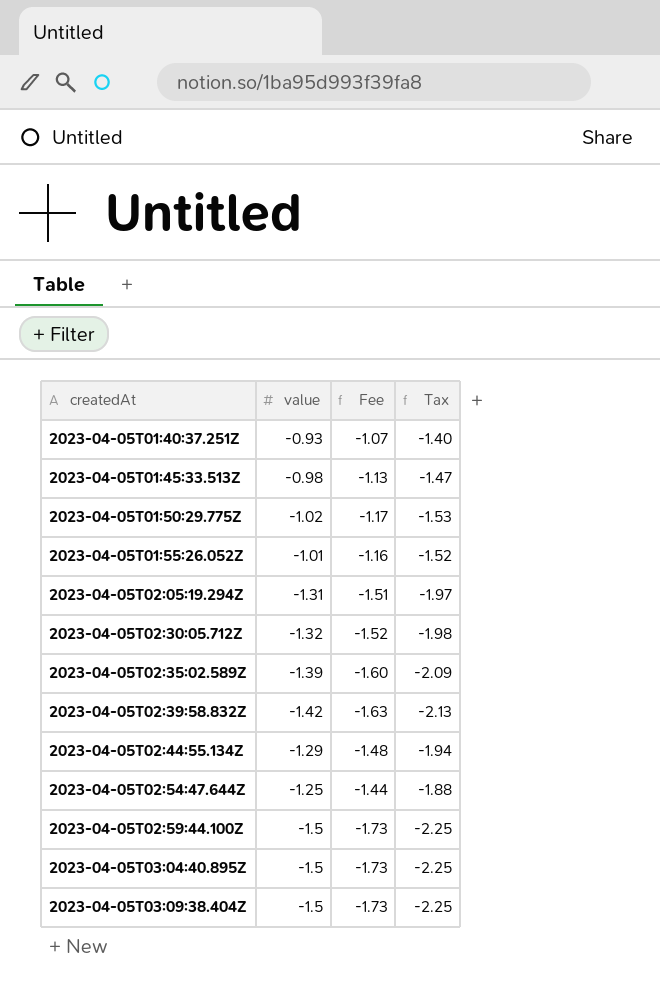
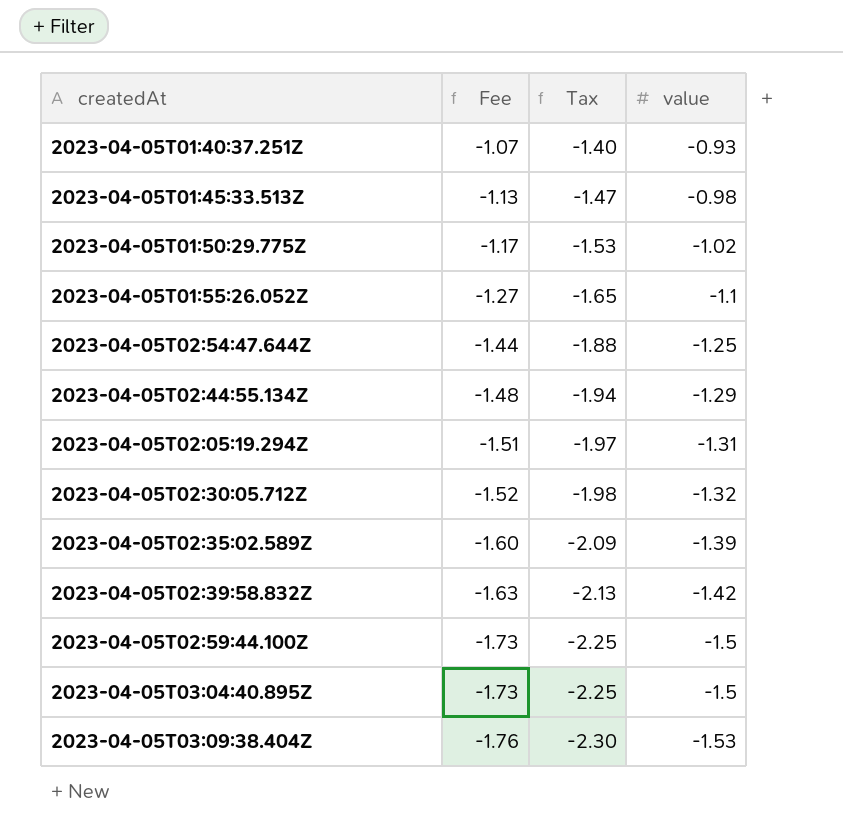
row order: createdAt ascending -> Fee descending
column value | position: 2 -> 4
2023-04-05T01:55:26.052Z | Fee: -1.16 -> -1.27
2023-04-05T01:55:26.052Z | Tax: -1.52 -> -1.65
2023-04-05T01:55:26.052Z | value: -1.01 -> -1.1
2023-04-05T03:09:38.404Z | Fee: -1.73 -> -1.76
2023-04-05T03:09:38.404Z | Tax: -2.25 -> -2.30
2023-04-05T03:09:38.404Z | value: -1.5 -> -1.53

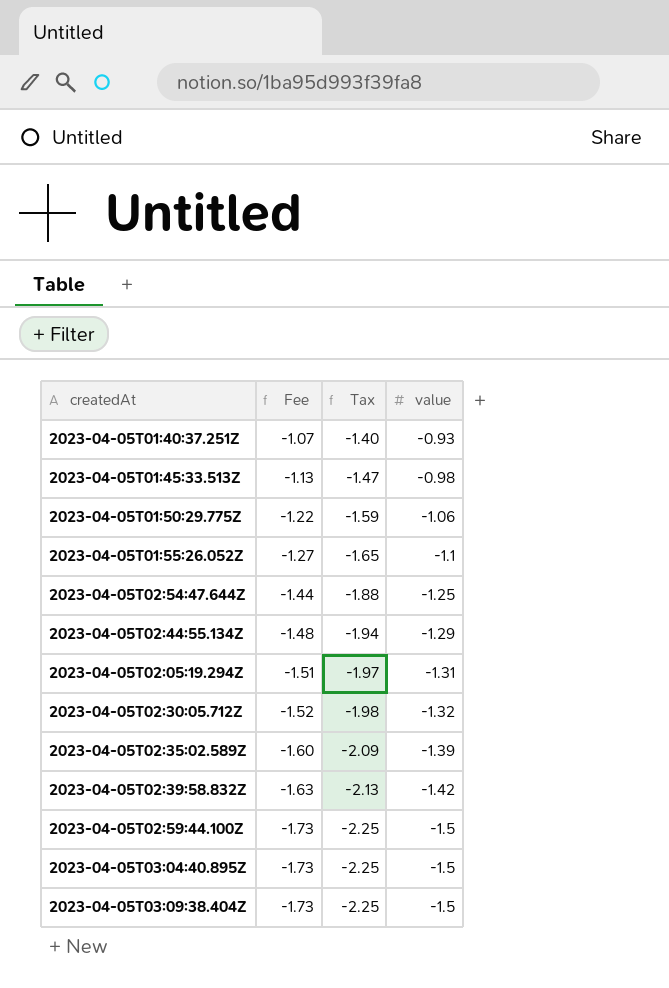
2023-04-05T01:50:29.775Z | Fee: -1.17 -> -1.22
2023-04-05T01:50:29.775Z | Tax: -1.53 -> -1.59
2023-04-05T01:50:29.775Z | value: -1.02 -> -1.06
2023-04-05T03:09:38.404Z | Fee: -1.76 -> -1.73
2023-04-05T03:09:38.404Z | Tax: -2.30 -> -2.25
2023-04-05T03:09:38.404Z | value: -1.53 -> -1.5

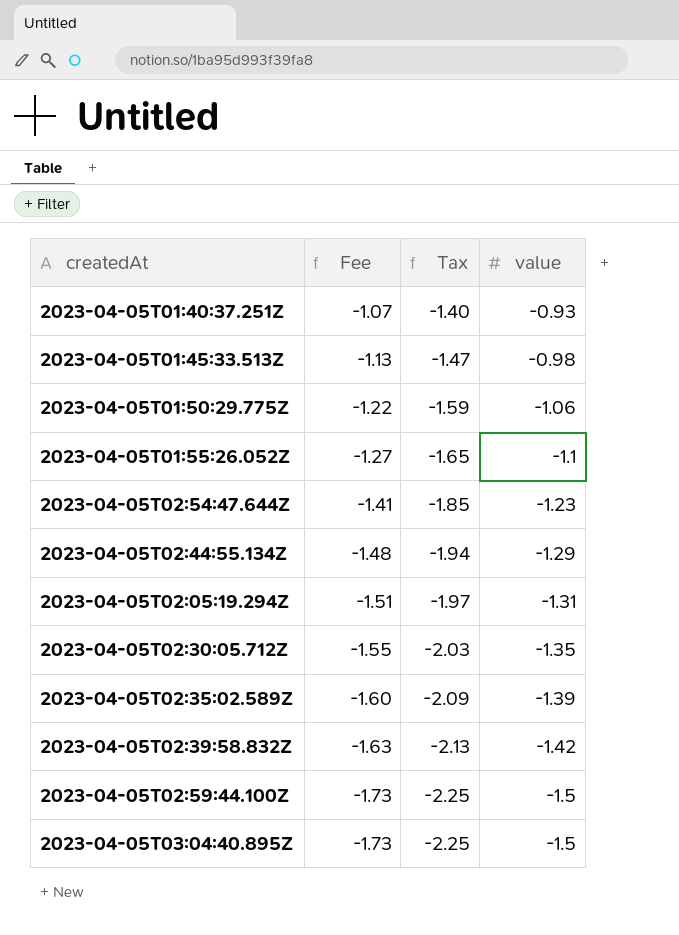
row 2023-04-05T03:09:38.404Z: -1.73 | -2.25 | -1.5 -> none
2023-04-05T02:54:47.644Z | Fee: -1.44 -> -1.41
2023-04-05T02:54:47.644Z | Tax: -1.88 -> -1.85
2023-04-05T02:54:47.644Z | value: -1.25 -> -1.23
2023-04-05T02:30:05.712Z | Fee: -1.52 -> -1.55
2023-04-05T02:30:05.712Z | Tax: -1.98 -> -2.03
2023-04-05T02:30:05.712Z | value: -1.32 -> -1.35

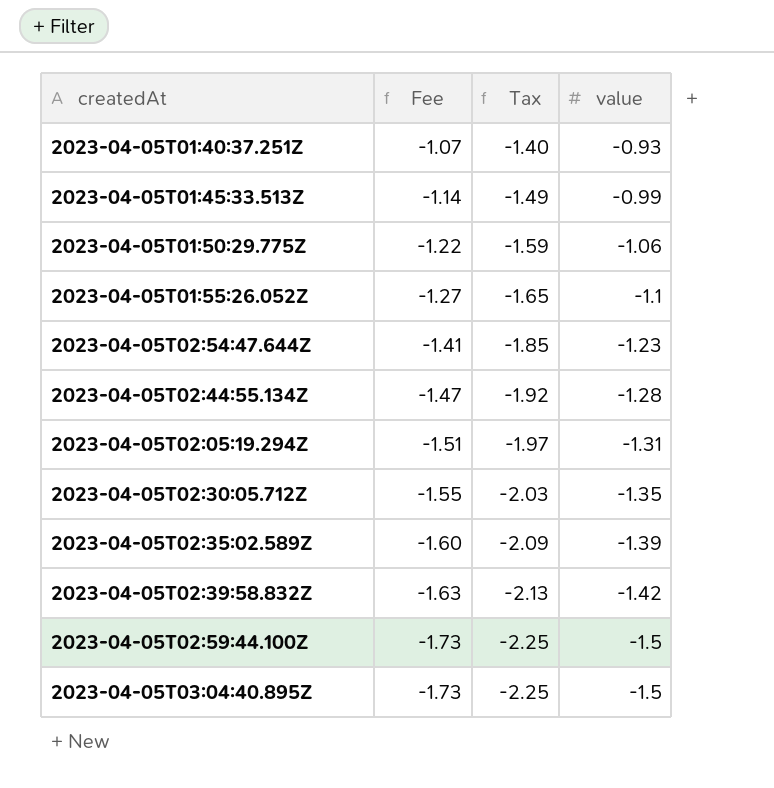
2023-04-05T01:45:33.513Z | Fee: -1.13 -> -1.14
2023-04-05T01:45:33.513Z | Tax: -1.47 -> -1.49
2023-04-05T01:45:33.513Z | value: -0.98 -> -0.99
2023-04-05T02:44:55.134Z | Fee: -1.48 -> -1.47
2023-04-05T02:44:55.134Z | Tax: -1.94 -> -1.92
2023-04-05T02:44:55.134Z | value: -1.29 -> -1.28

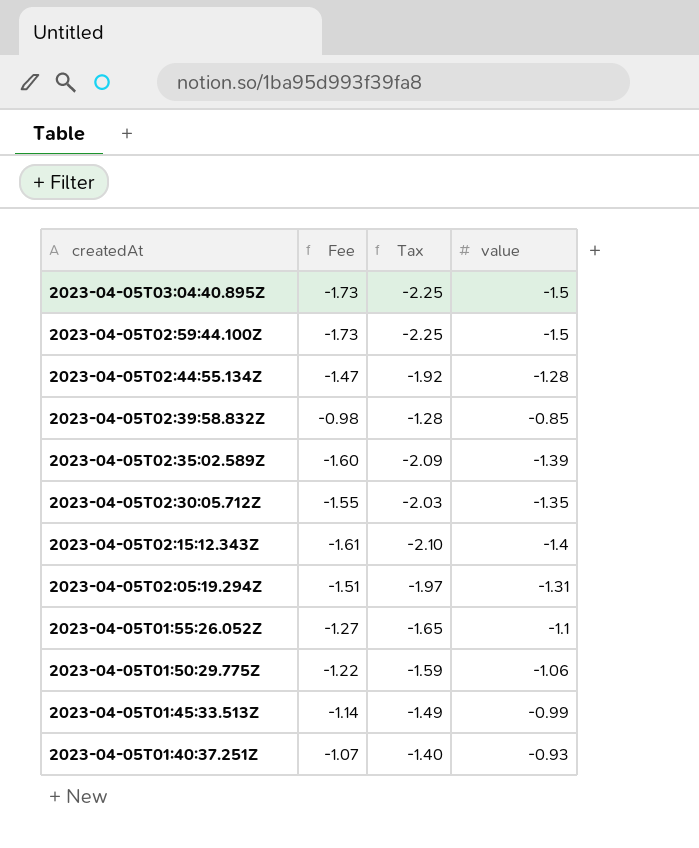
row order: Fee descending -> createdAt descending
row 2023-04-05T02:54:47.644Z: -1.41 | -1.85 | -1.23 -> none
2023-04-05T02:39:58.832Z | Fee: -1.63 -> -0.98
2023-04-05T02:39:58.832Z | Tax: -2.13 -> -1.28
2023-04-05T02:39:58.832Z | value: -1.42 -> -0.85
row 2023-04-05T02:15:12.343Z: none -> -1.61 | -2.10 | -1.4

